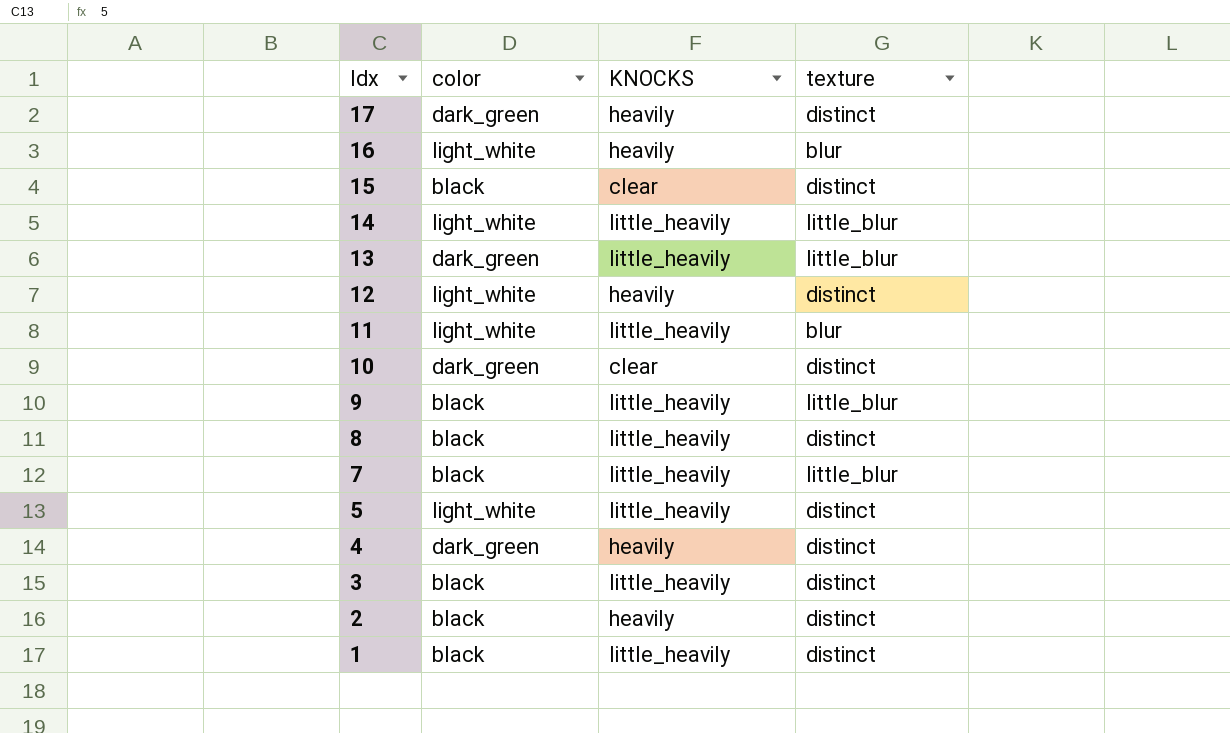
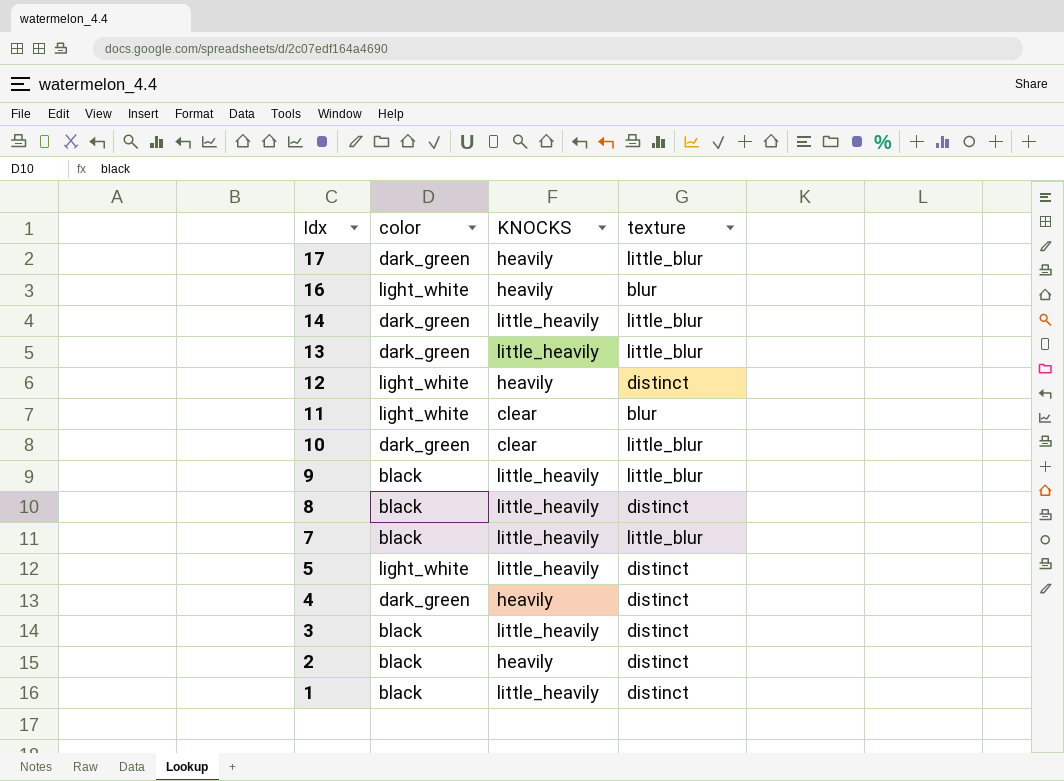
row 15: black | clear | distinct -> none
17 | texture: distinct -> little_blur
14 | color: light_white -> dark_green
11 | KNOCKS: little_heavily -> clear
10 | texture: distinct -> little_blur

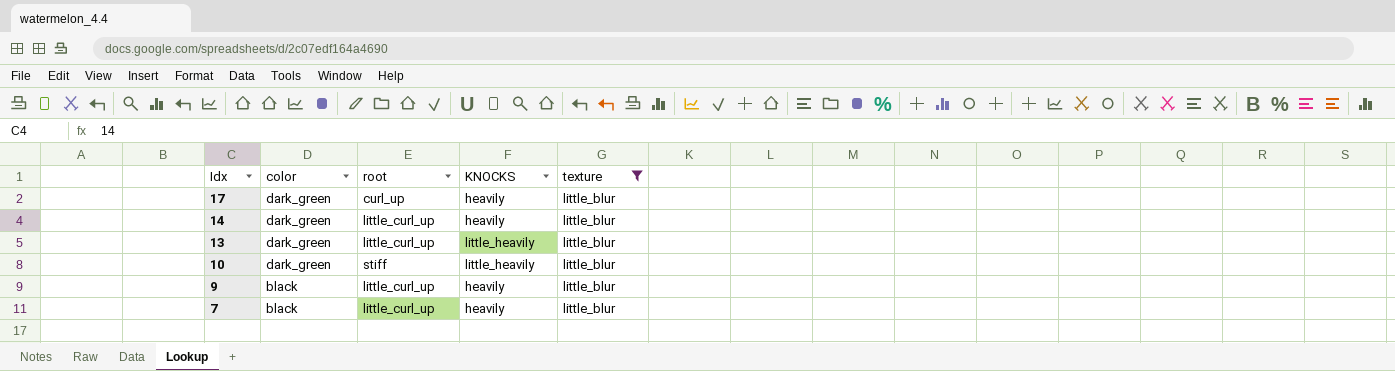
filter: none -> texture = little_blur
column root | position: none -> 3
14 | KNOCKS: little_heavily -> heavily
10 | KNOCKS: clear -> little_heavily
9 | KNOCKS: little_heavily -> heavily
7 | KNOCKS: little_heavily -> heavily

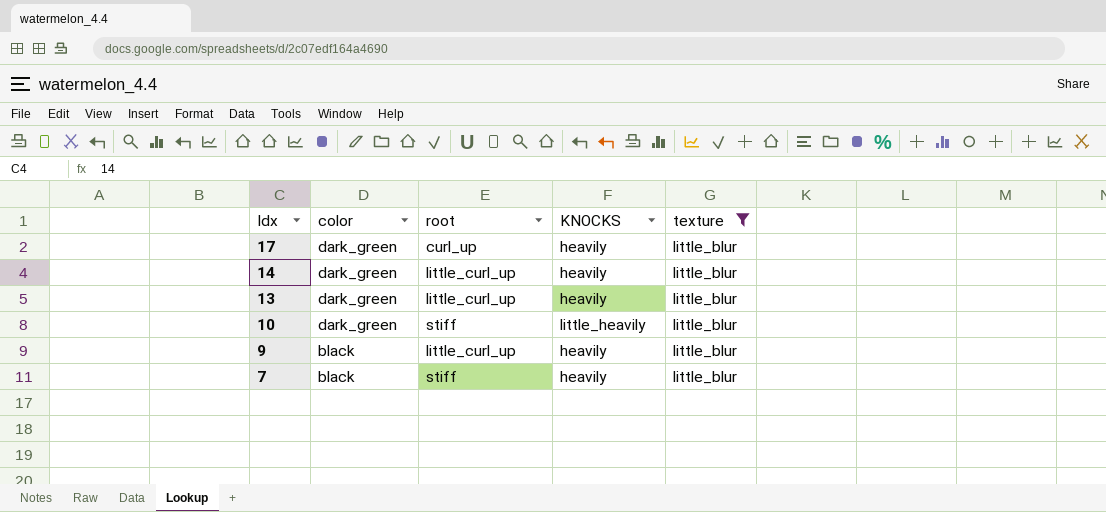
13 | KNOCKS: little_heavily -> heavily
7 | root: little_curl_up -> stiff

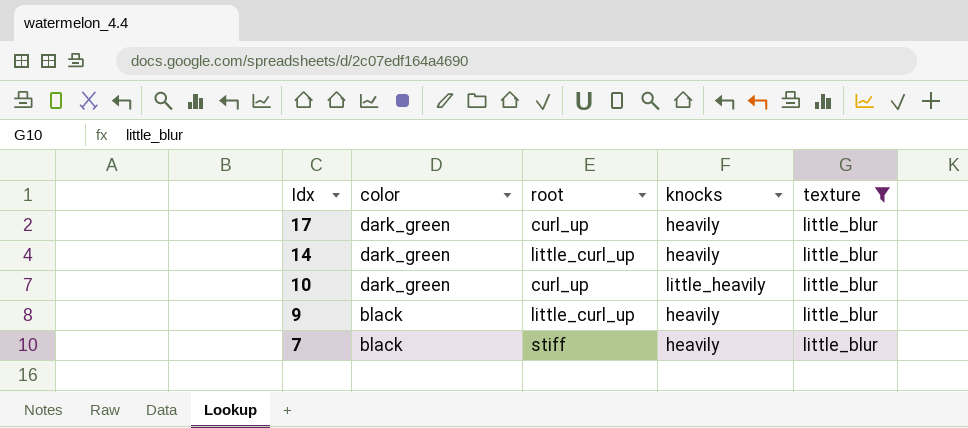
column name: KNOCKS -> knocks
row 13: dark_green | little_curl_up | heavily | little_blur -> none
10 | root: stiff -> curl_up

